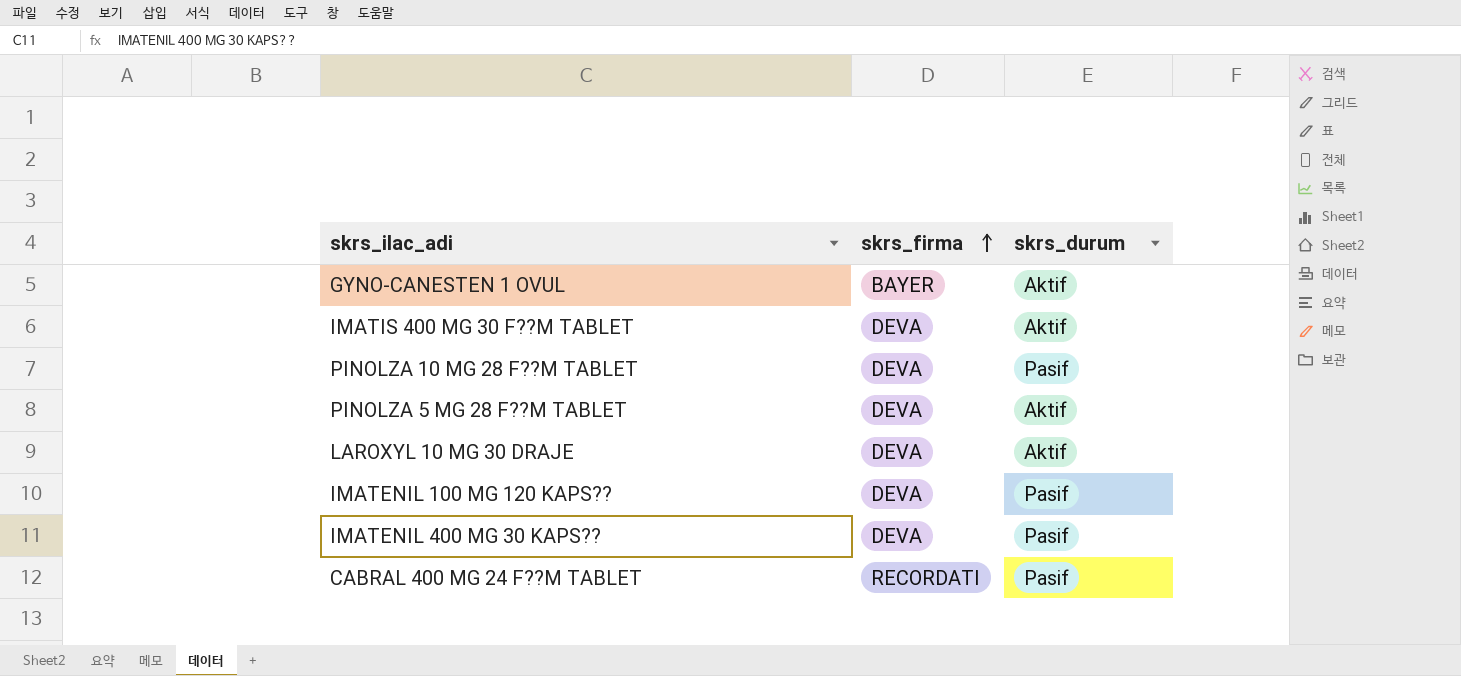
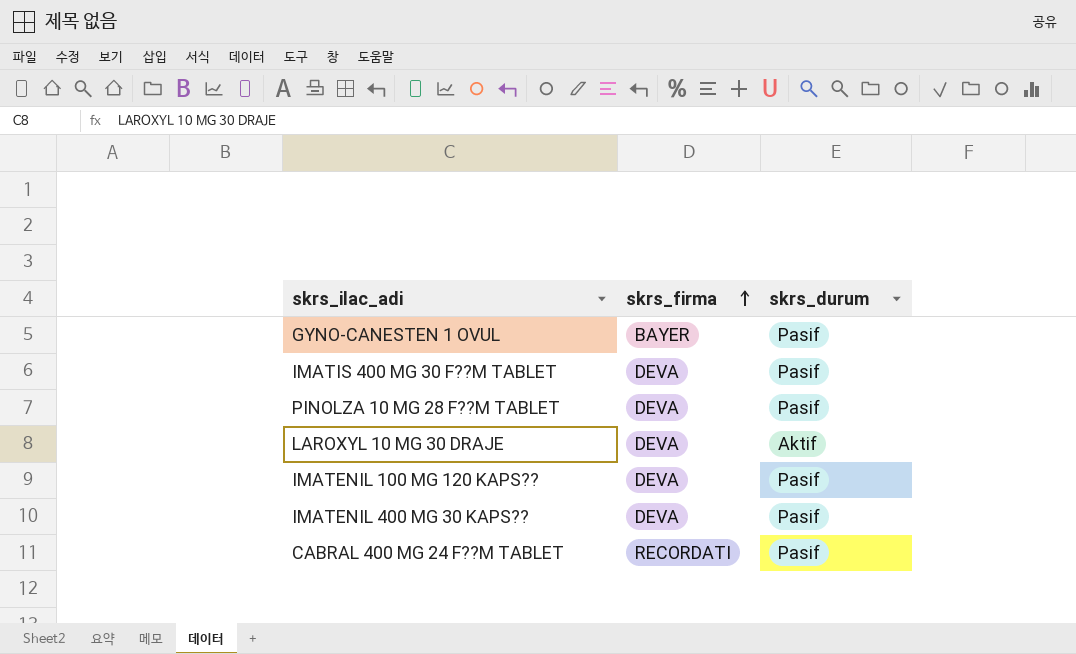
row PINOLZA 5 MG 28 F??M TABLET: DEVA | Aktif -> none
GYNO-CANESTEN 1 OVUL | skrs_durum: Aktif -> Pasif
IMATIS 400 MG 30 F??M TABLET | skrs_durum: Aktif -> Pasif

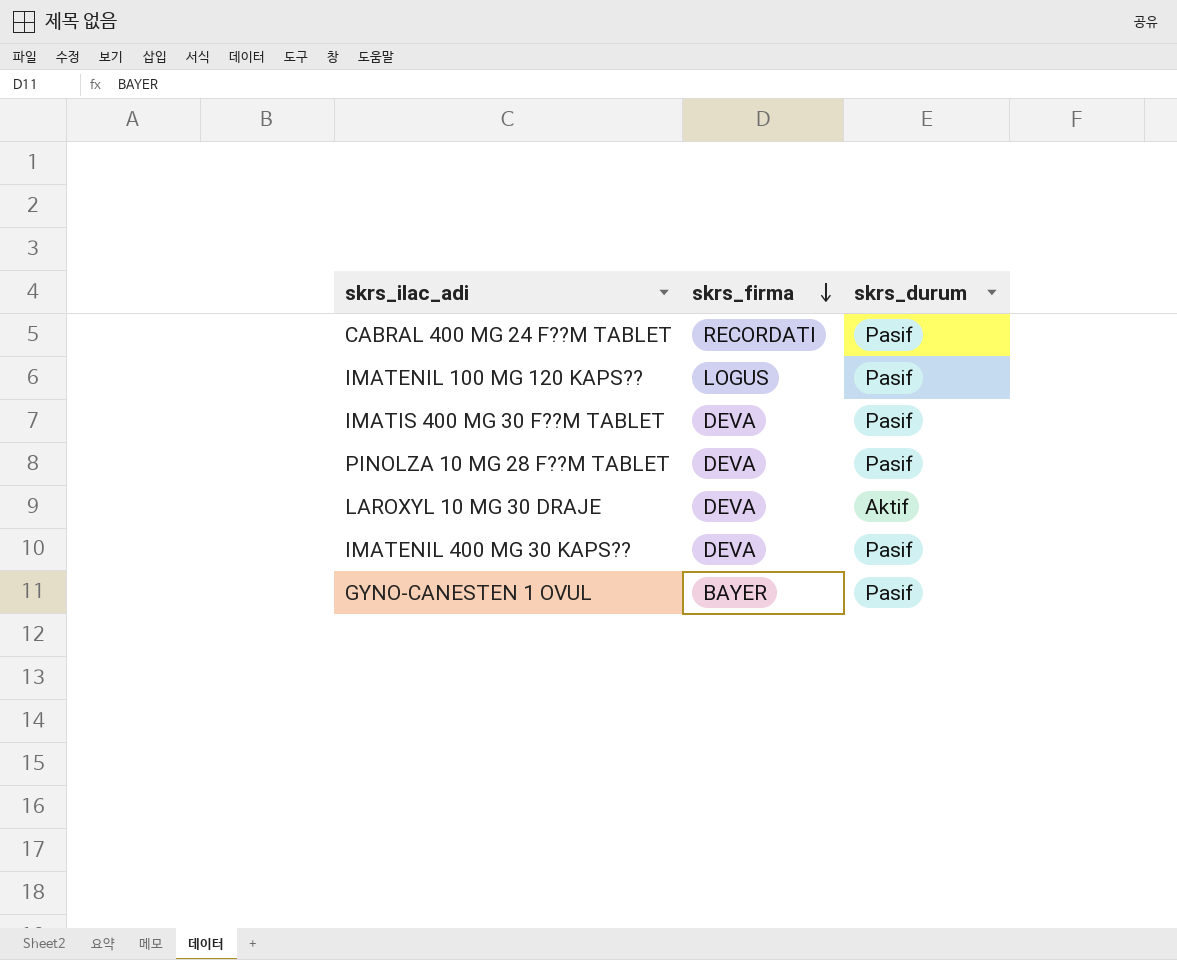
row order: skrs_firma ascending -> skrs_firma descending
IMATENIL 100 MG 120 KAPS?? | skrs_firma: DEVA -> LOGUS

